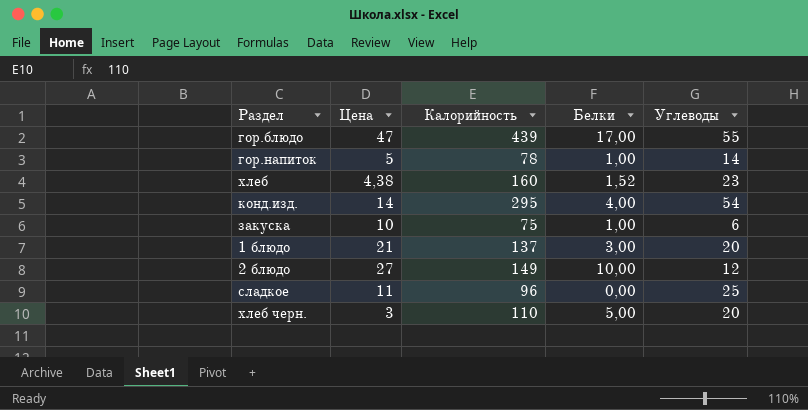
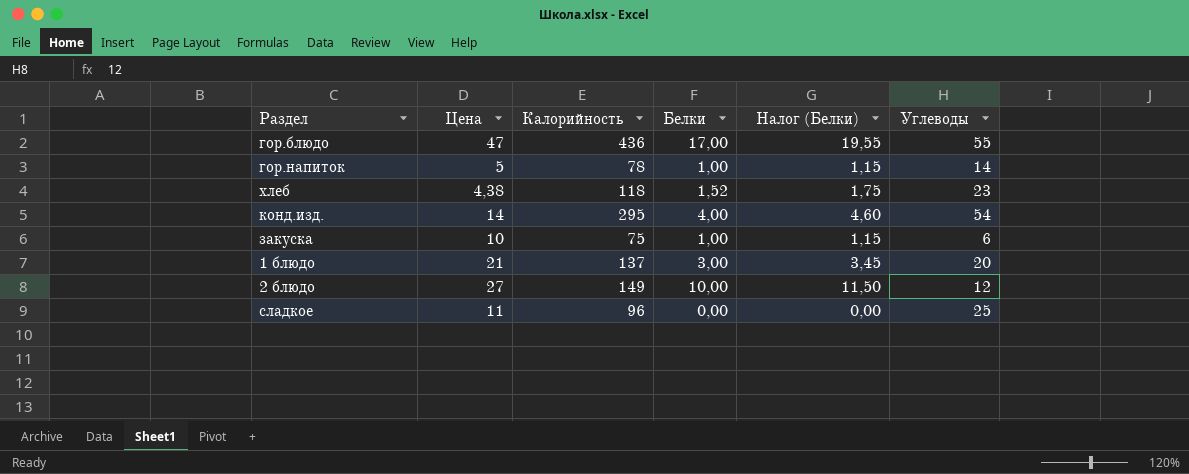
column Налог (Белки) | formula: none -> [Белки] * 1,15
row хлеб черн.: 3 | 110 | 5,00 | 20 -> none
гор.блюдо | Калорийность: 439 -> 436
хлеб | Калорийность: 160 -> 118

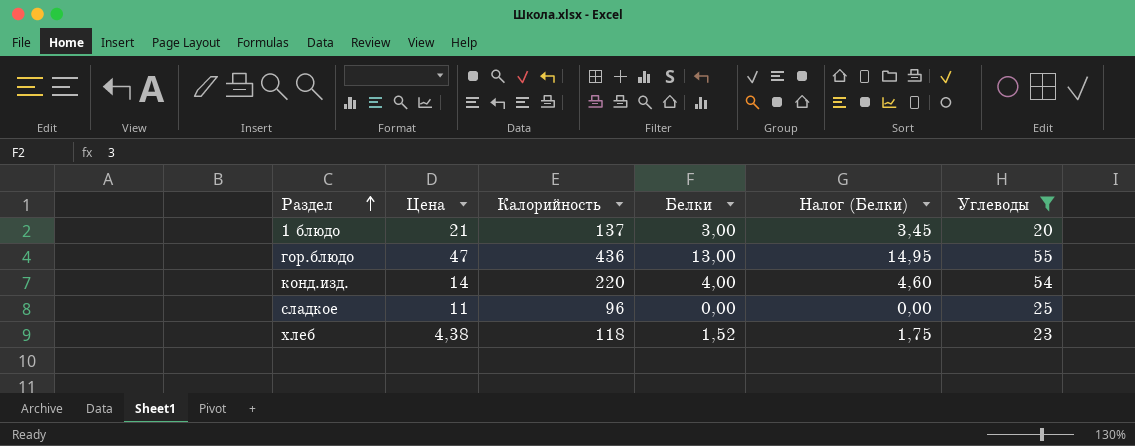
filter: none -> Углеводы >= 20
row order: none -> Раздел ascending
гор.блюдо | Белки: 17,00 -> 13,00
гор.блюдо | Налог (Белки): 19,55 -> 14,95
конд.изд. | Калорийность: 295 -> 220

